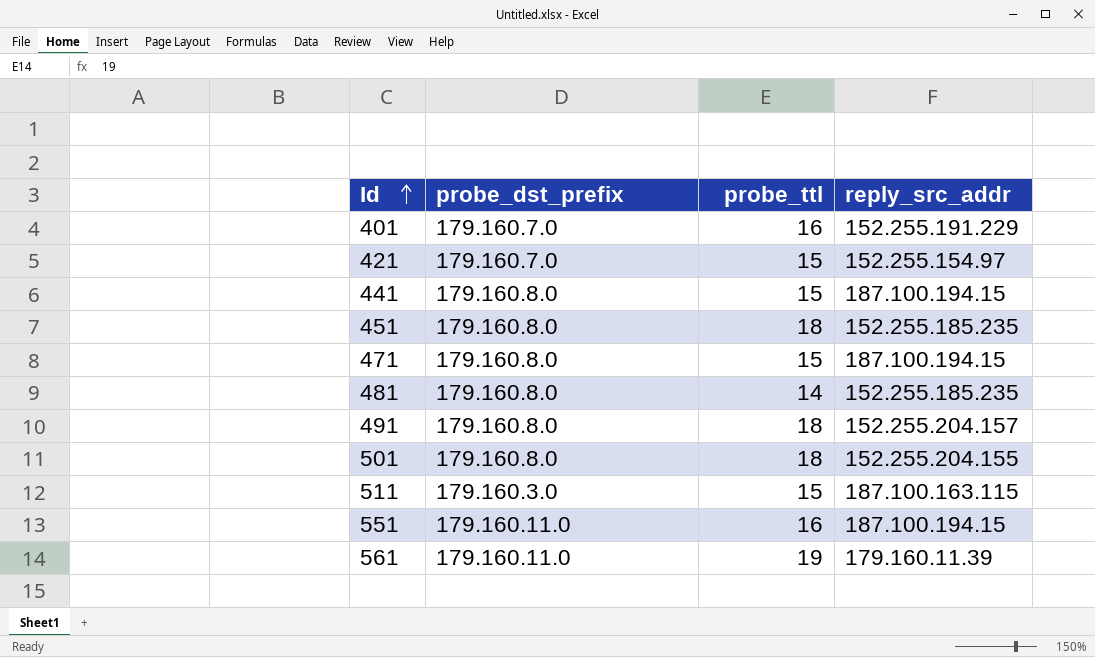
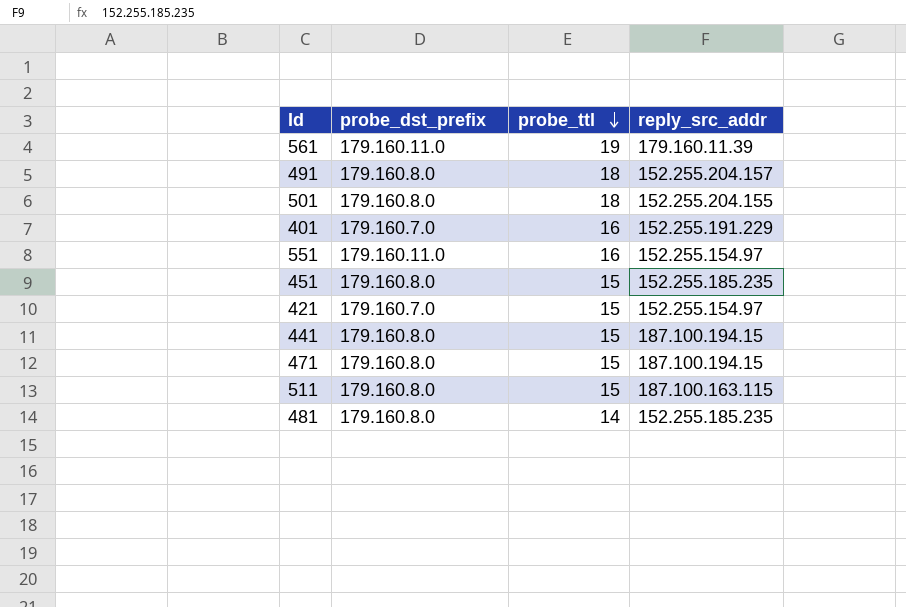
row order: Id ascending -> probe_ttl descending
551 | reply_src_addr: 187.100.194.15 -> 152.255.154.97
451 | probe_ttl: 18 -> 15
511 | probe_dst_prefix: 179.160.3.0 -> 179.160.8.0

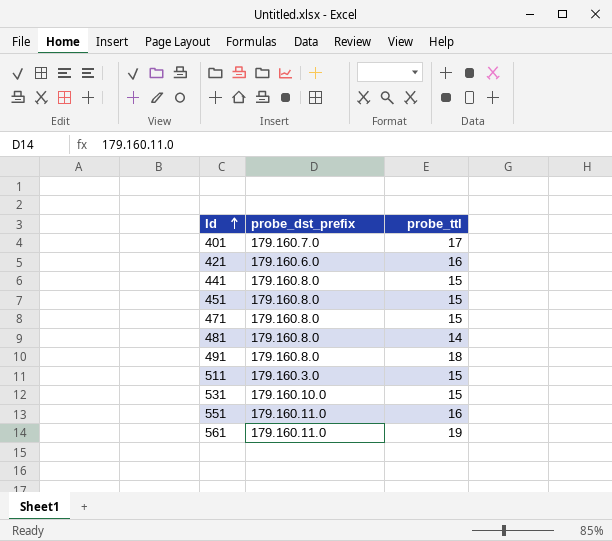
row order: probe_ttl descending -> Id ascending
column reply_src_addr | position: 4 -> none
row 501: 179.160.8.0 | 18 | 152.255.204.155 -> none
401 | probe_ttl: 16 -> 17
421 | probe_dst_prefix: 179.160.7.0 -> 179.160.6.0
421 | probe_ttl: 15 -> 16
511 | probe_dst_prefix: 179.160.8.0 -> 179.160.3.0
row 531: none -> 179.160.10.0 | 15

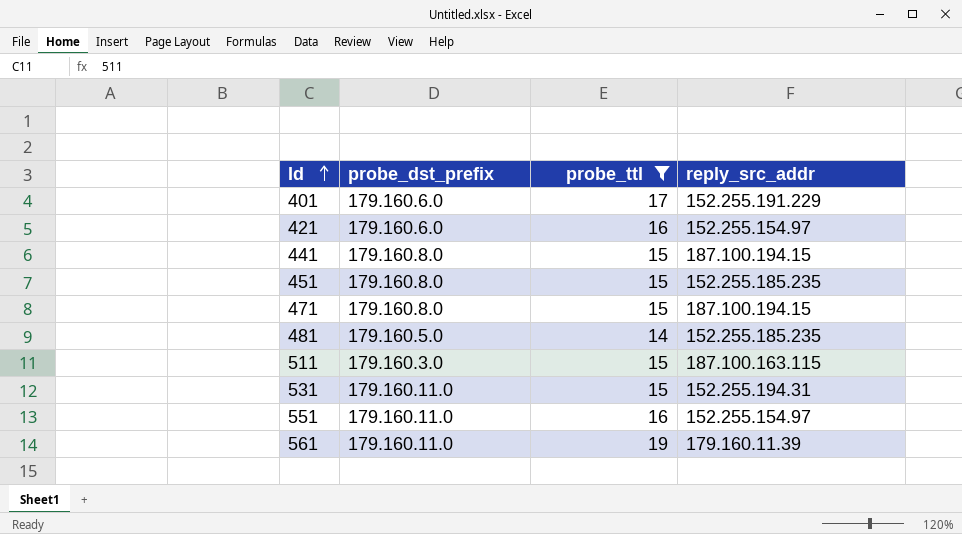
filter: none -> probe_ttl != 18
column reply_src_addr | position: none -> 4
401 | probe_dst_prefix: 179.160.7.0 -> 179.160.6.0
481 | probe_dst_prefix: 179.160.8.0 -> 179.160.5.0
531 | probe_dst_prefix: 179.160.10.0 -> 179.160.11.0

